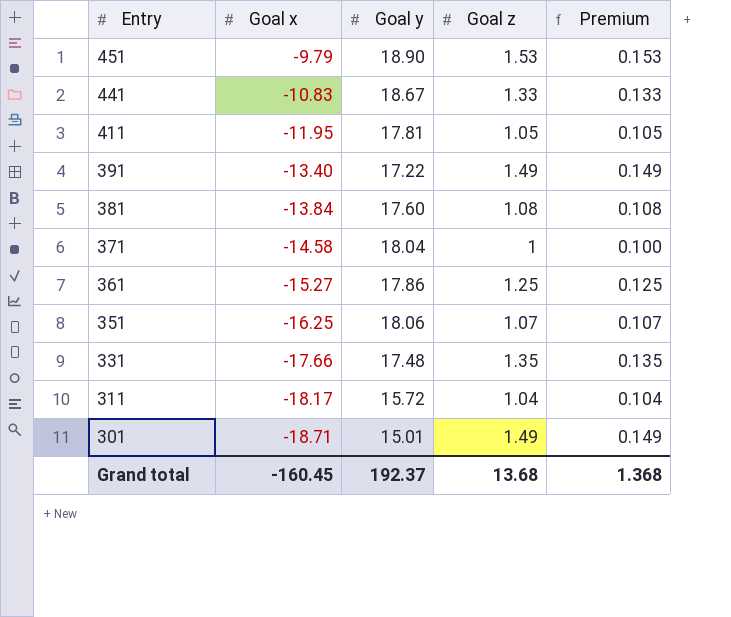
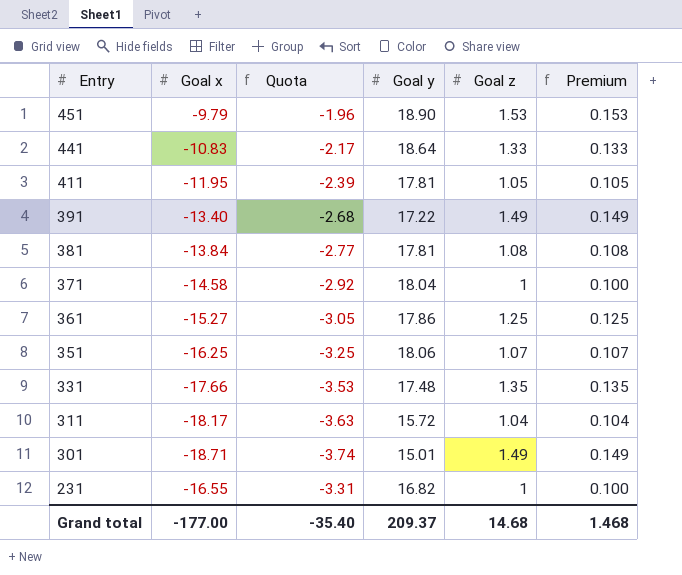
column Quota | formula: none -> [Goal x] * 0.2
441 | Goal y: 18.67 -> 18.64
381 | Goal y: 17.60 -> 17.81
row 231: none -> -16.55 | -3.31 | 16.82 | 1 | 0.100
Grand total | Goal x: -160.45 -> -177.00
Grand total | Goal y: 192.37 -> 209.37
Grand total | Goal z: 13.68 -> 14.68
Grand total | Premium: 1.368 -> 1.468

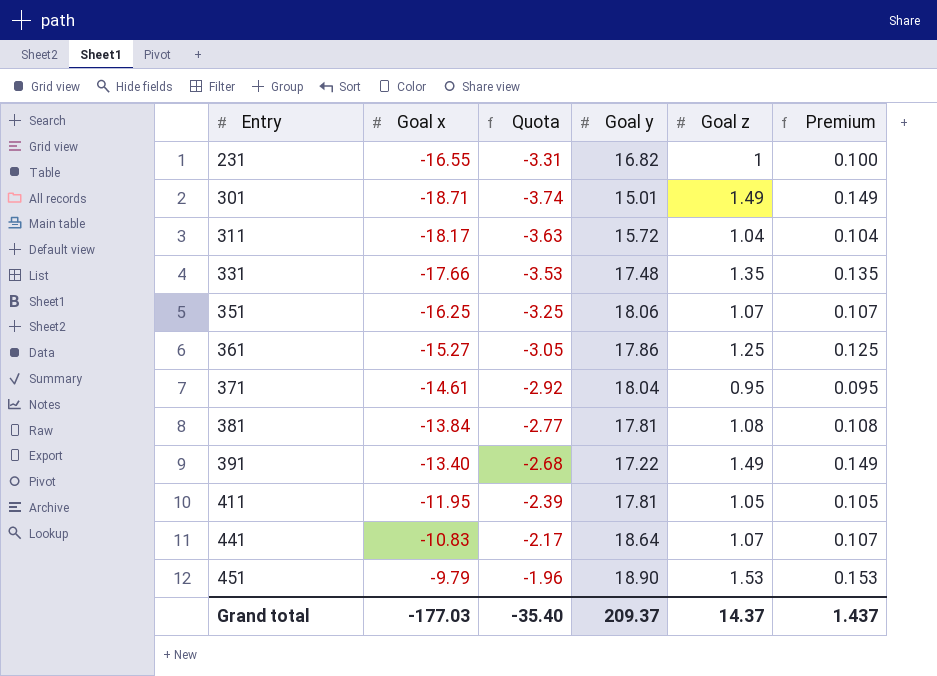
row order: Entry descending -> Entry ascending
371 | Goal x: -14.58 -> -14.61
371 | Goal z: 1 -> 0.95
371 | Premium: 0.100 -> 0.095
441 | Goal z: 1.33 -> 1.07
441 | Premium: 0.133 -> 0.107
Grand total | Goal x: -177.00 -> -177.03
Grand total | Goal z: 14.68 -> 14.37
Grand total | Premium: 1.468 -> 1.437

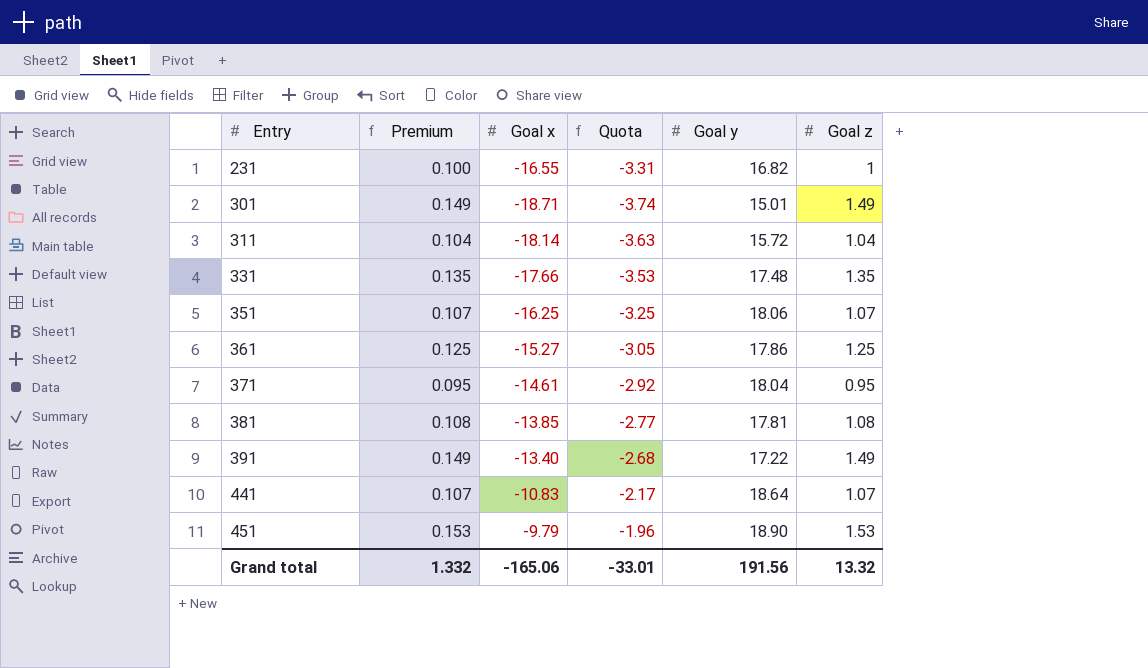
column Premium | position: 6 -> 2
row 411: -11.95 | -2.39 | 17.81 | 1.05 | 0.105 -> none
311 | Goal x: -18.17 -> -18.14
381 | Goal x: -13.84 -> -13.85
Grand total | Premium: 1.437 -> 1.332
Grand total | Goal x: -177.03 -> -165.06
Grand total | Quota: -35.40 -> -33.01
Grand total | Goal y: 209.37 -> 191.56
Grand total | Goal z: 14.37 -> 13.32

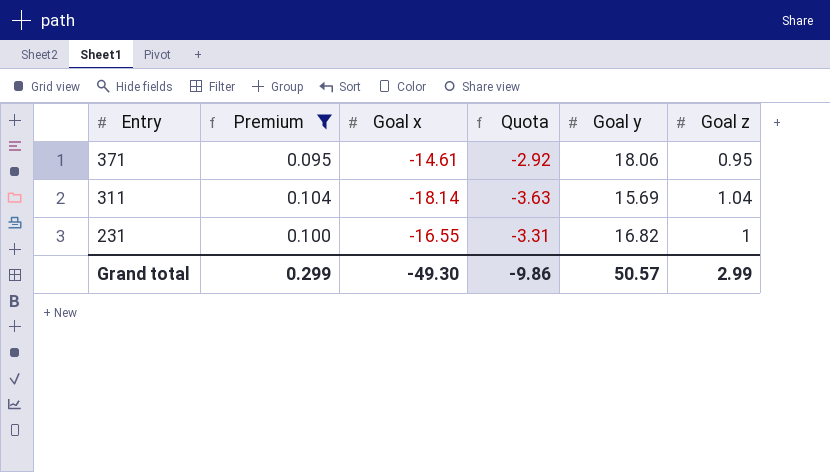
filter: none -> Premium <= 0.104
row order: Entry ascending -> Entry descending
371 | Goal y: 18.04 -> 18.06
311 | Goal y: 15.72 -> 15.69
Grand total | Premium: 1.332 -> 0.299
Grand total | Goal x: -165.06 -> -49.30
Grand total | Quota: -33.01 -> -9.86
Grand total | Goal y: 191.56 -> 50.57
Grand total | Goal z: 13.32 -> 2.99

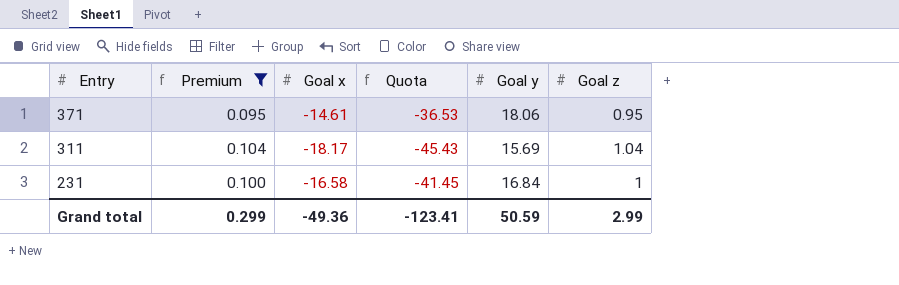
column Quota | formula: [Goal x] * 0.2 -> [Goal x] * 2.5
311 | Goal x: -18.14 -> -18.17
231 | Goal x: -16.55 -> -16.58
231 | Goal y: 16.82 -> 16.84
Grand total | Goal x: -49.30 -> -49.36
Grand total | Quota: -9.86 -> -123.41
Grand total | Goal y: 50.57 -> 50.59

